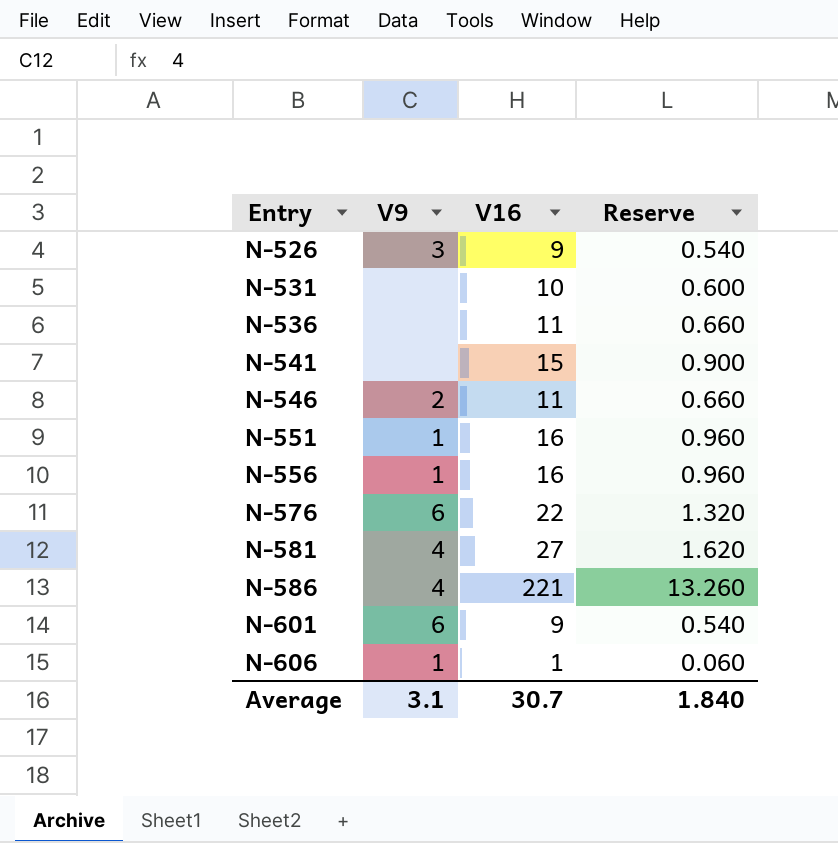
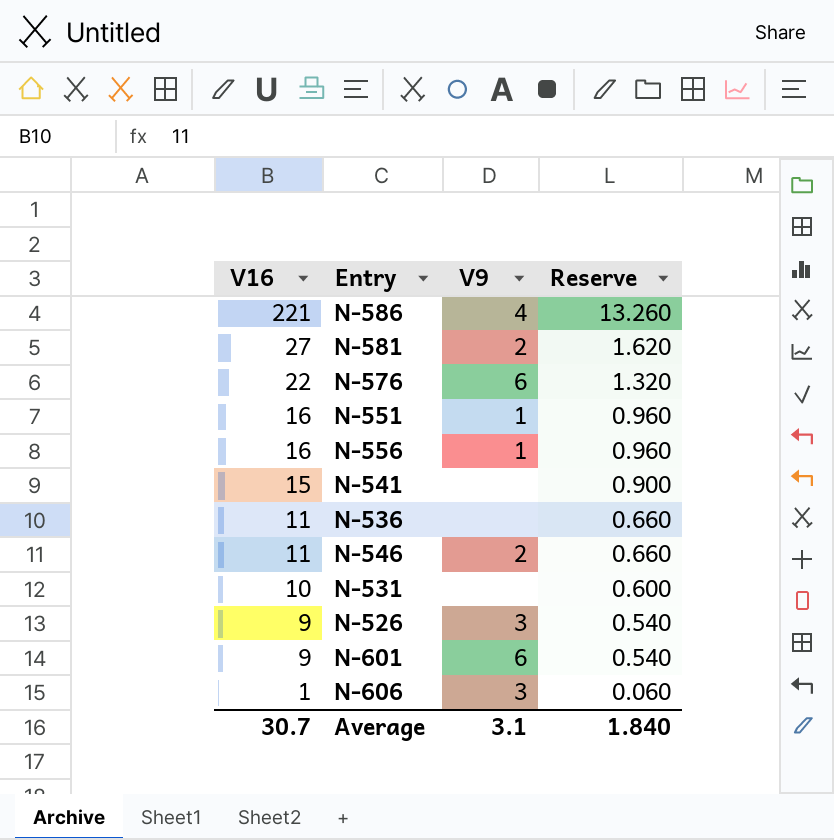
row order: Entry ascending -> V16 descending
column V16 | position: 3 -> 1
N-581 | V9: 4 -> 2
N-606 | V9: 1 -> 3

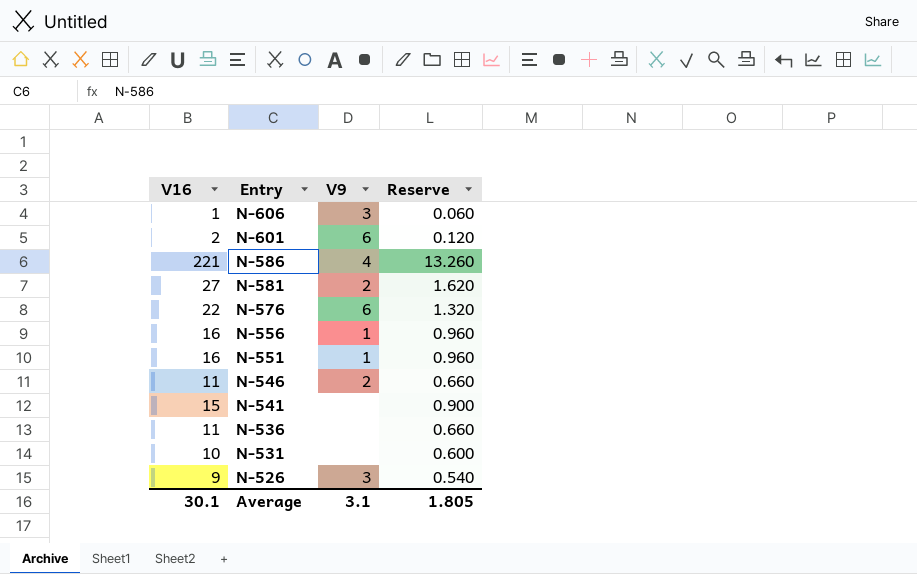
row order: V16 descending -> Entry descending
N-601 | V16: 9 -> 2
N-601 | Reserve: 0.540 -> 0.120
Average | V16: 30.7 -> 30.1
Average | Reserve: 1.840 -> 1.805

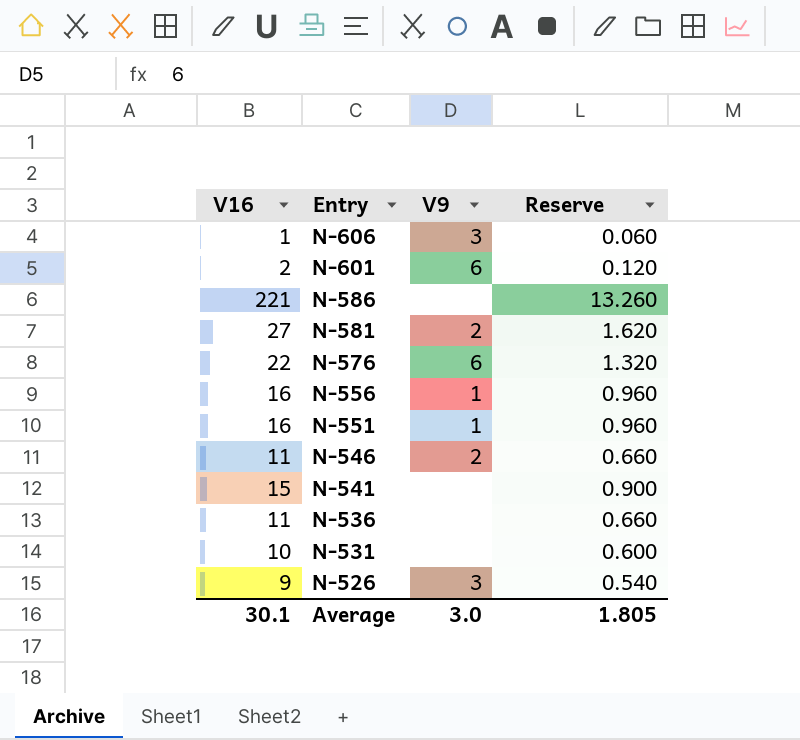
N-586 | V9: 4 -> none
Average | V9: 3.1 -> 3.0

